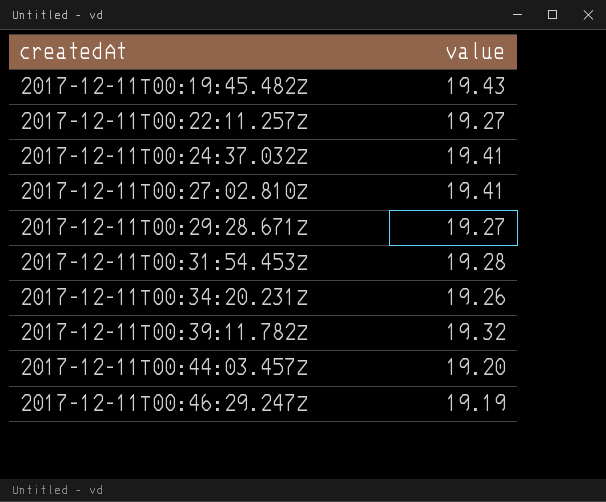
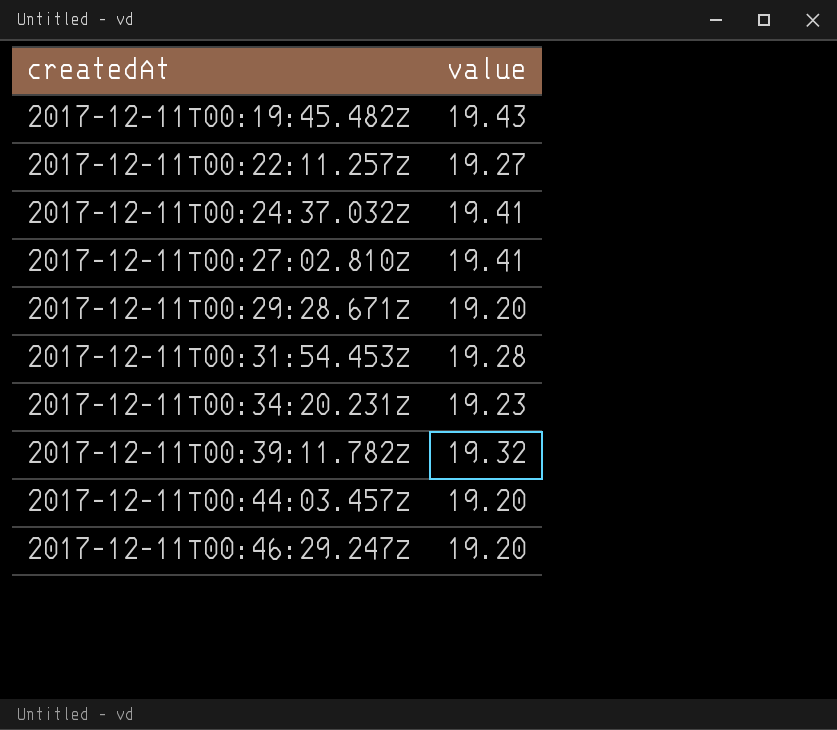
2017-12-11T00:29:28.671Z | value: 19.27 -> 19.20
2017-12-11T00:34:20.231Z | value: 19.26 -> 19.23
2017-12-11T00:46:29.247Z | value: 19.19 -> 19.20

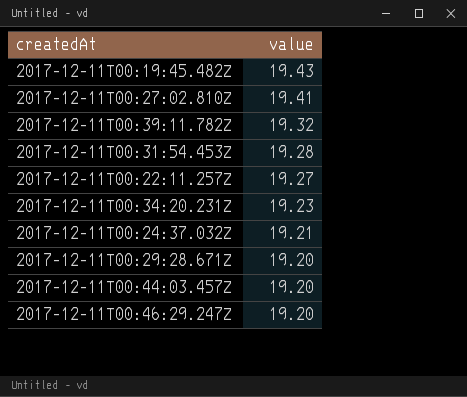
row order: createdAt ascending -> value descending
2017-12-11T00:24:37.032Z | value: 19.41 -> 19.21

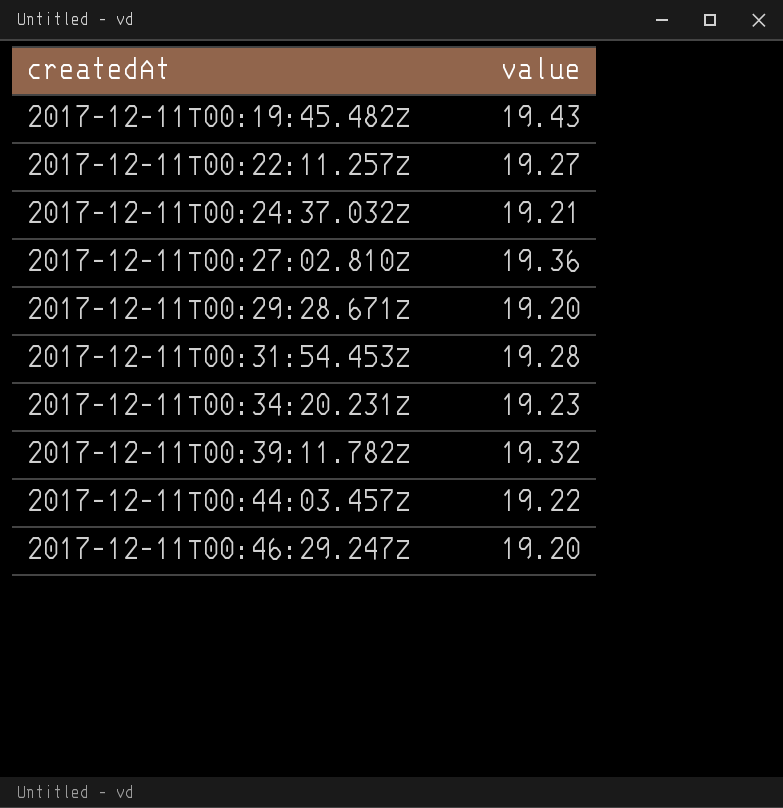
row order: value descending -> createdAt ascending
2017-12-11T00:27:02.810Z | value: 19.41 -> 19.36
2017-12-11T00:44:03.457Z | value: 19.20 -> 19.22

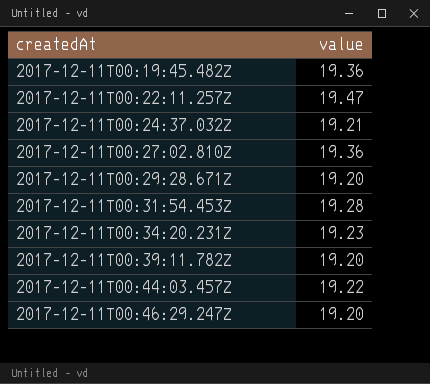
2017-12-11T00:19:45.482Z | value: 19.43 -> 19.36
2017-12-11T00:22:11.257Z | value: 19.27 -> 19.47
2017-12-11T00:39:11.782Z | value: 19.32 -> 19.20

